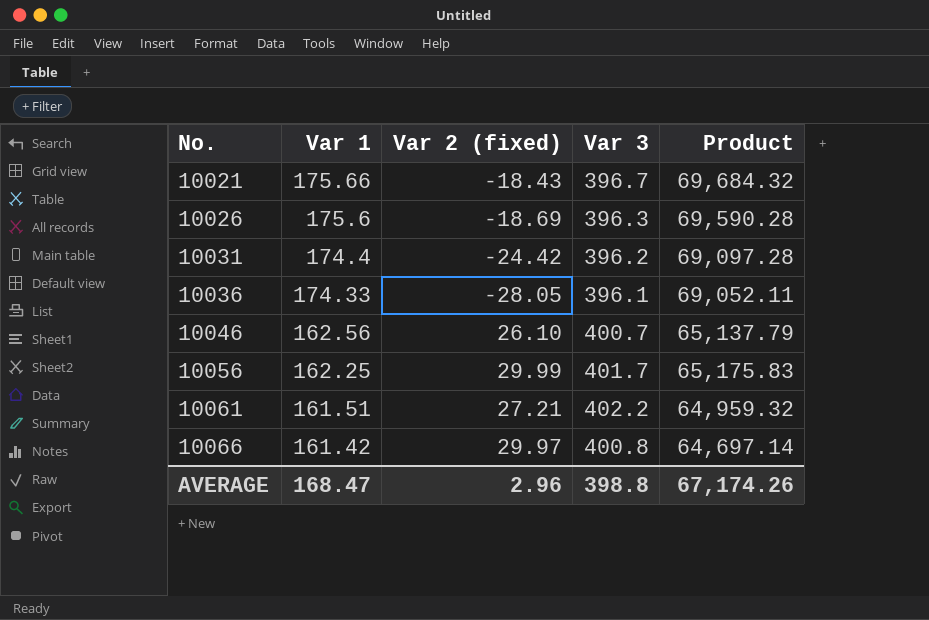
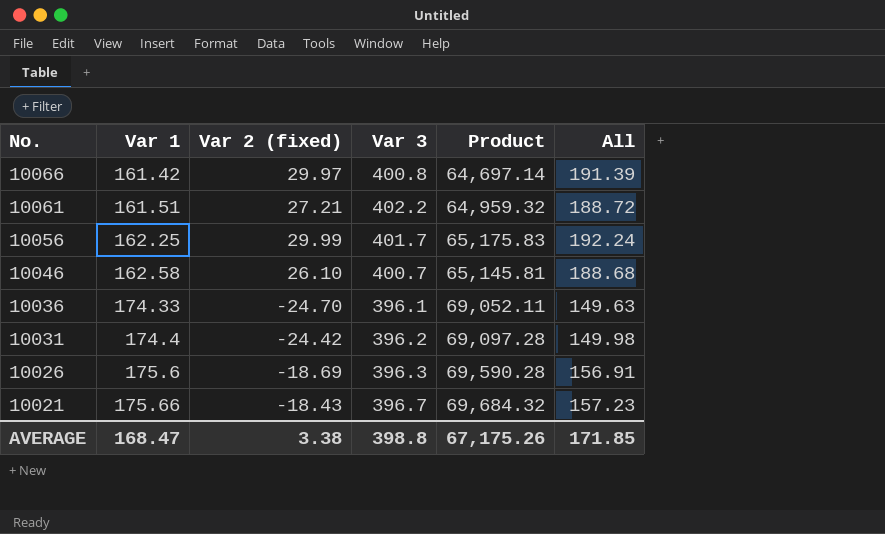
row order: No. ascending -> No. descending
column All | formula: none -> [Var 1] + [Var 2 (fixed)]
10046 | Var 1: 162.56 -> 162.58
10046 | Product: 65,137.79 -> 65,145.81
10036 | Var 2 (fixed): -28.05 -> -24.70
AVERAGE | Var 2 (fixed): 2.96 -> 3.38
AVERAGE | Product: 67,174.26 -> 67,175.26

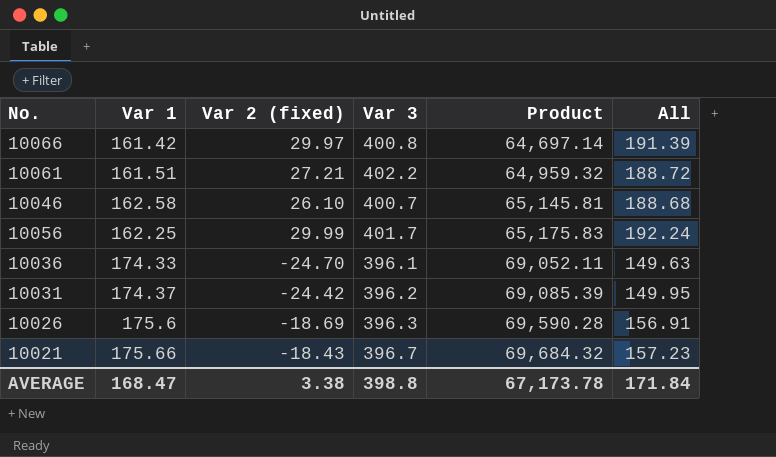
row order: No. descending -> Product ascending
10031 | Var 1: 174.4 -> 174.37
10031 | Product: 69,097.28 -> 69,085.39
10031 | All: 149.98 -> 149.95
AVERAGE | Product: 67,175.26 -> 67,173.78
AVERAGE | All: 171.85 -> 171.84

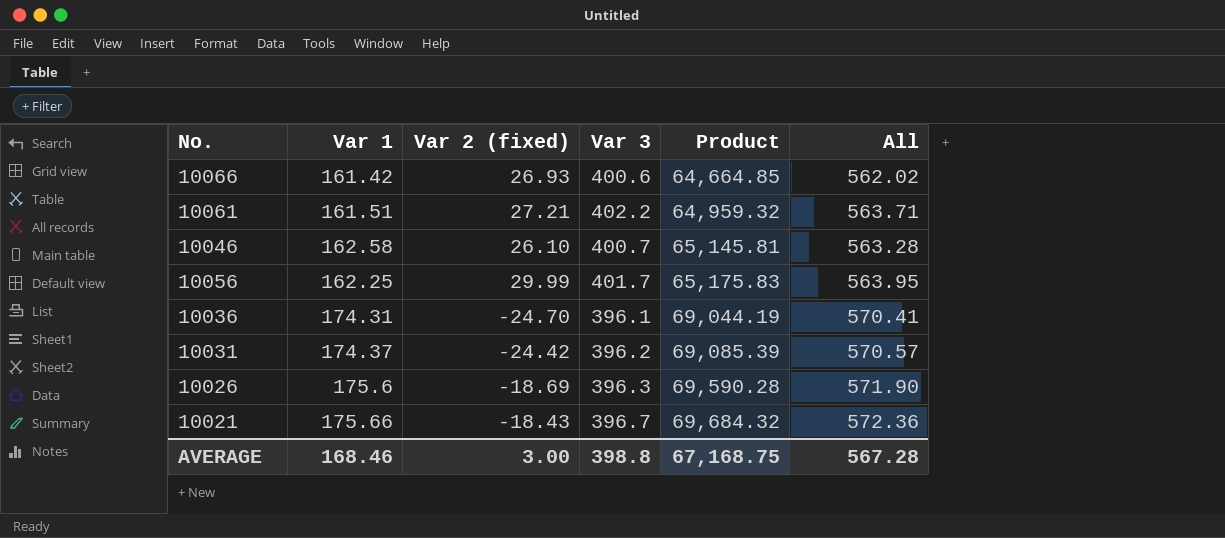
column All | formula: [Var 1] + [Var 2 (fixed)] -> [Var 1] + [Var 3]
10066 | Var 2 (fixed): 29.97 -> 26.93
10066 | Var 3: 400.8 -> 400.6
10066 | Product: 64,697.14 -> 64,664.85
10036 | Var 1: 174.33 -> 174.31
10036 | Product: 69,052.11 -> 69,044.19
AVERAGE | Var 1: 168.47 -> 168.46
AVERAGE | Var 2 (fixed): 3.38 -> 3.00
AVERAGE | Product: 67,173.78 -> 67,168.75
AVERAGE | All: 171.84 -> 567.28

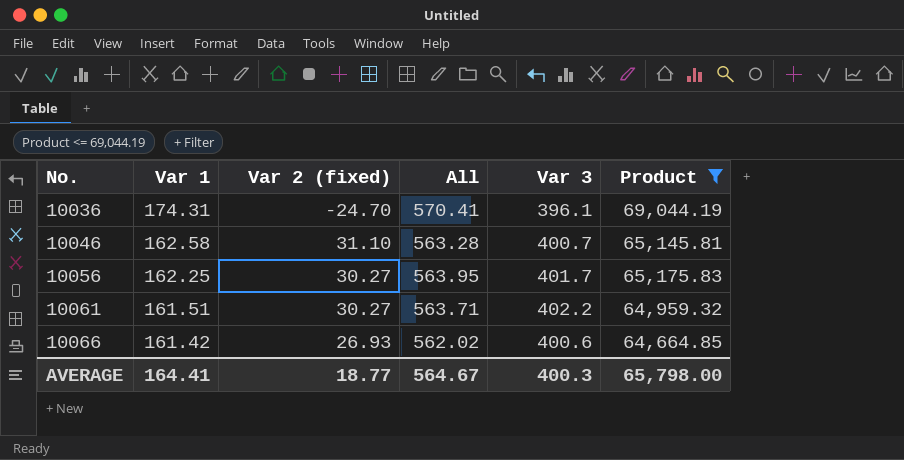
filter: none -> Product <= 69,044.19
row order: Product ascending -> No. ascending
column All | position: 6 -> 4
10046 | Var 2 (fixed): 26.10 -> 31.10
10056 | Var 2 (fixed): 29.99 -> 30.27
10061 | Var 2 (fixed): 27.21 -> 30.27
AVERAGE | Var 1: 168.46 -> 164.41
AVERAGE | Var 2 (fixed): 3.00 -> 18.77
AVERAGE | All: 567.28 -> 564.67
AVERAGE | Var 3: 398.8 -> 400.3
AVERAGE | Product: 67,168.75 -> 65,798.00

